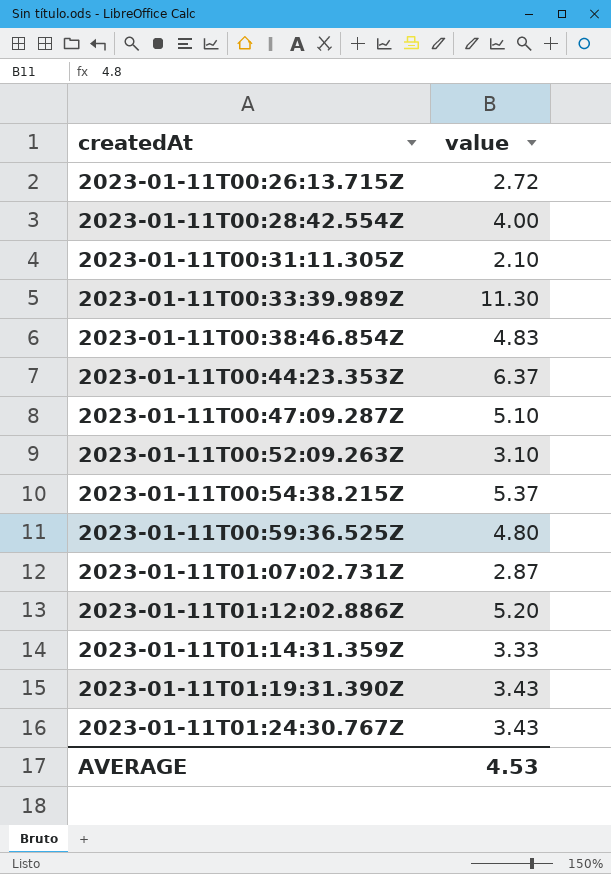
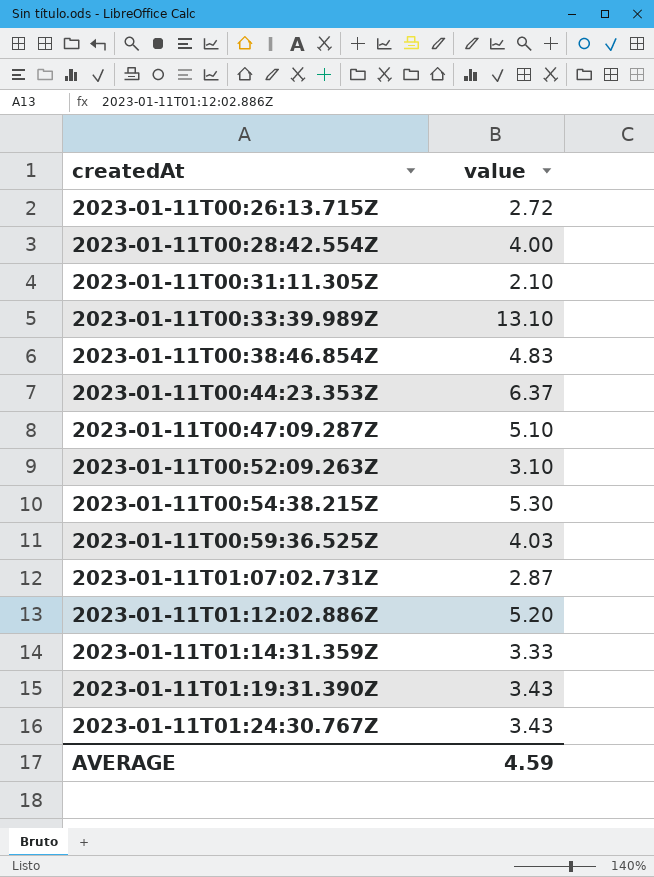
2023-01-11T00:33:39.989Z | value: 11.30 -> 13.10
2023-01-11T00:54:38.215Z | value: 5.37 -> 5.30
2023-01-11T00:59:36.525Z | value: 4.80 -> 4.03
AVERAGE | value: 4.53 -> 4.59

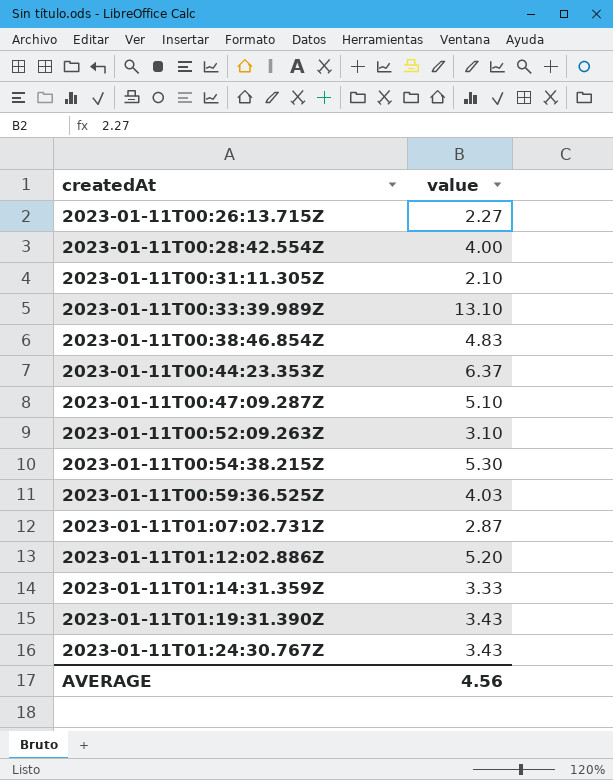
2023-01-11T00:26:13.715Z | value: 2.72 -> 2.27
AVERAGE | value: 4.59 -> 4.56

